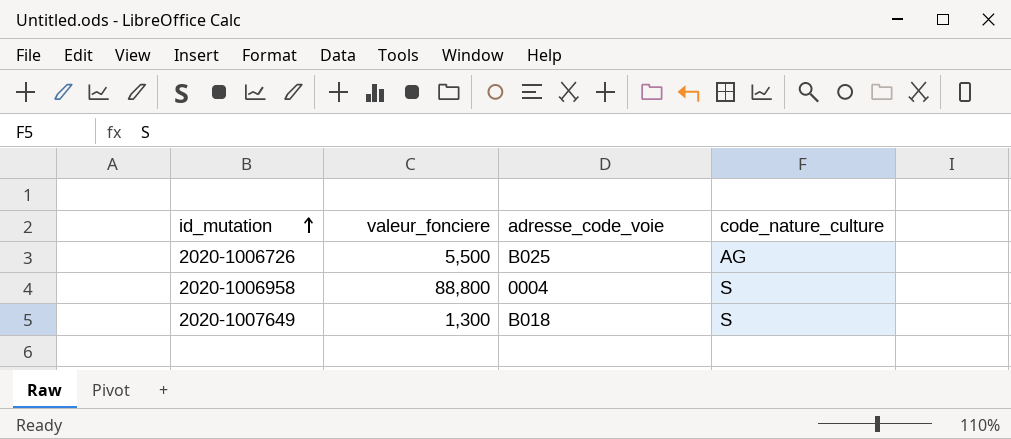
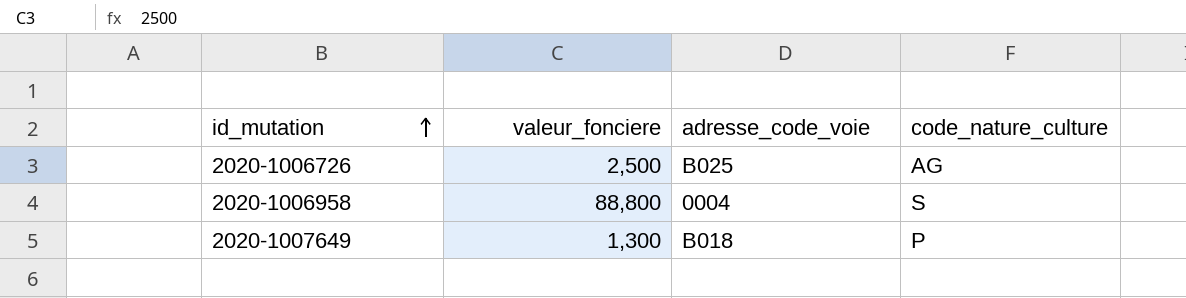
2020-1006726 | valeur_fonciere: 5,500 -> 2,500
2020-1007649 | code_nature_culture: S -> P

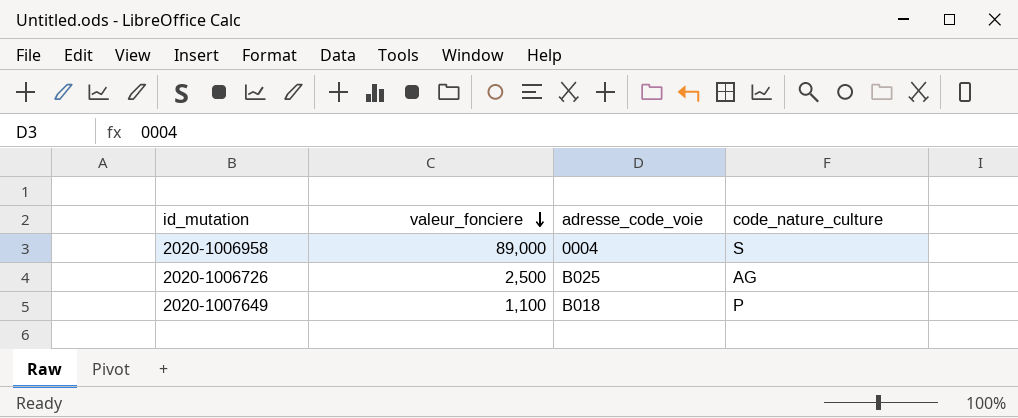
row order: id_mutation ascending -> valeur_fonciere descending
2020-1006958 | valeur_fonciere: 88,800 -> 89,000
2020-1007649 | valeur_fonciere: 1,300 -> 1,100

